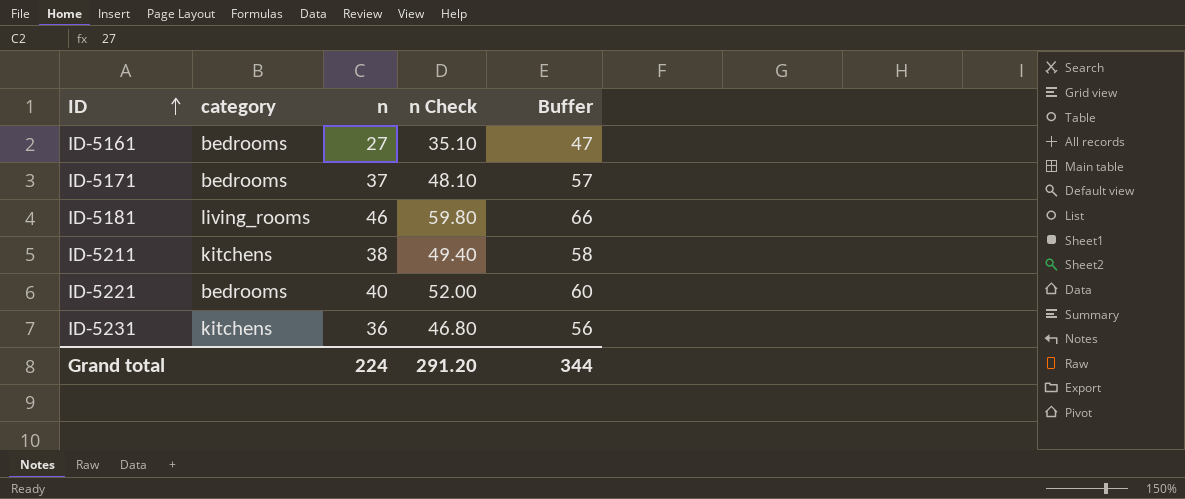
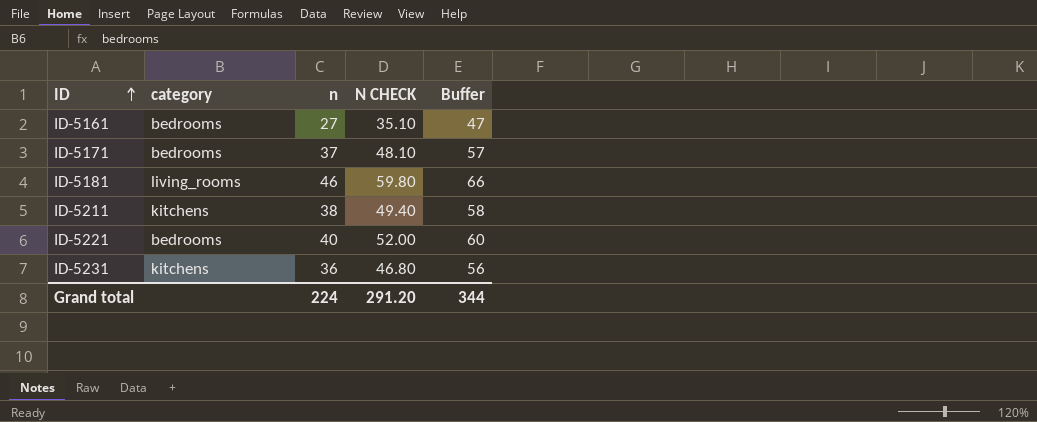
column name: n Check -> N CHECK

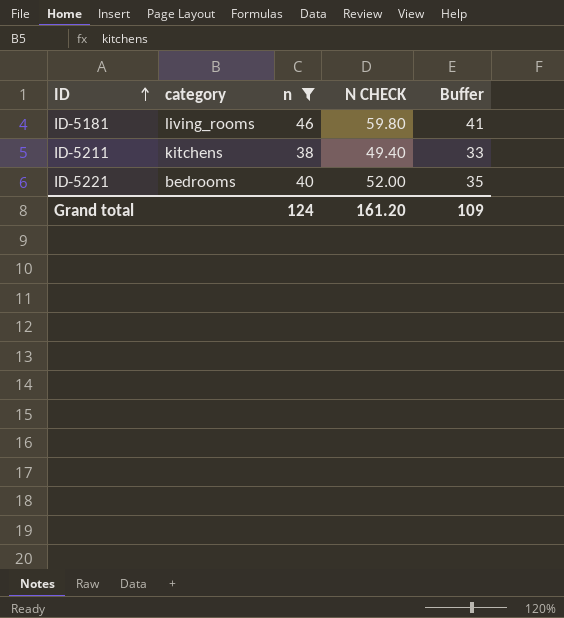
filter: none -> n >= 38
column Buffer | formula: [n] + 20 -> [n] - 5
Grand total | n: 224 -> 124
Grand total | N CHECK: 291.20 -> 161.20
Grand total | Buffer: 344 -> 109

